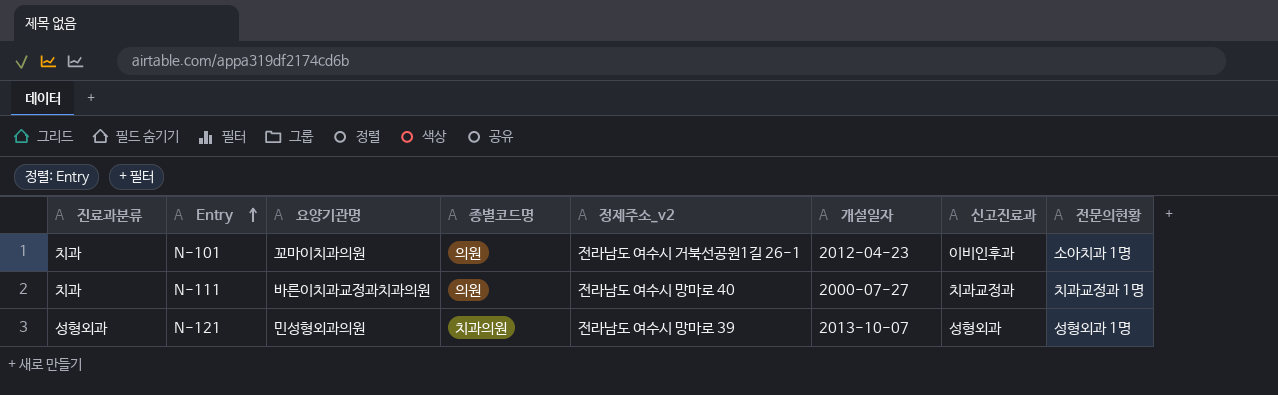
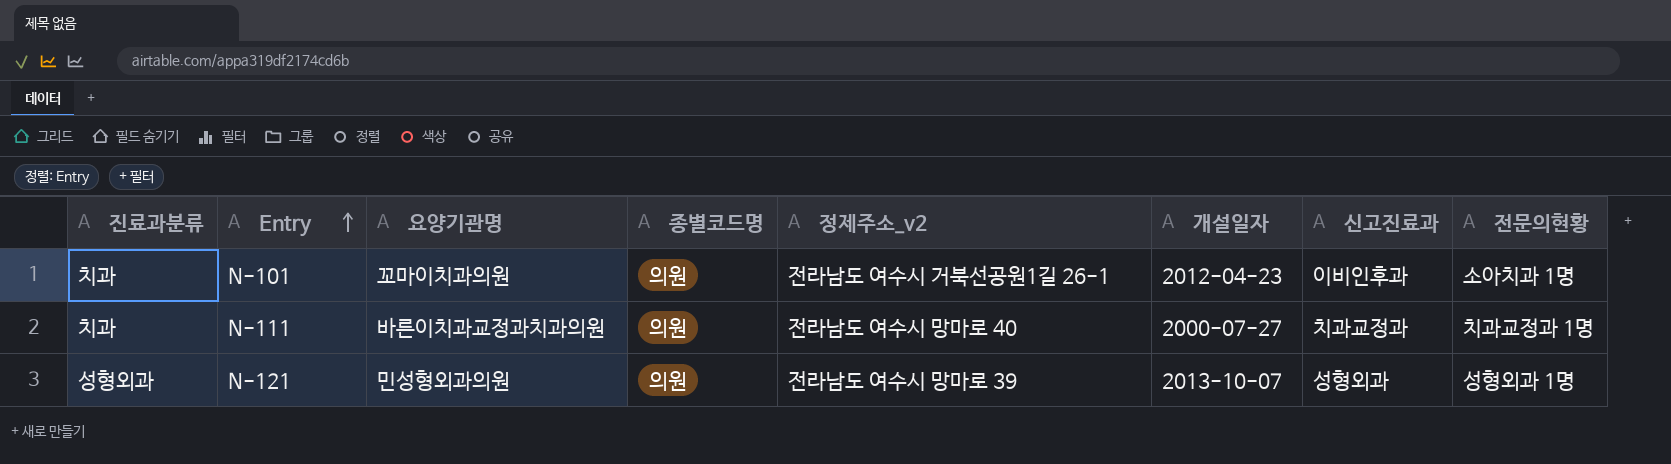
N-121 | 종별코드명: 치과의원 -> 의원

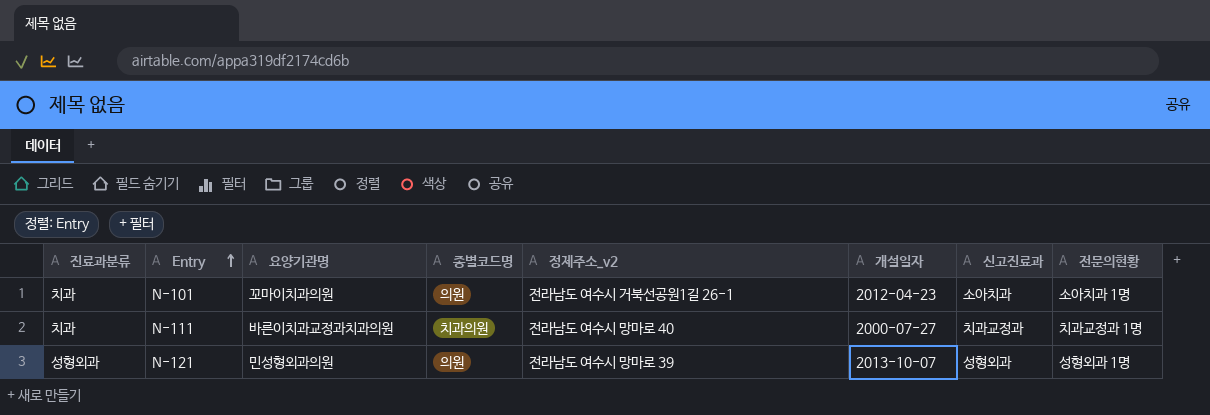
N-101 | 신고진료과: 이비인후과 -> 소아치과
N-111 | 종별코드명: 의원 -> 치과의원

